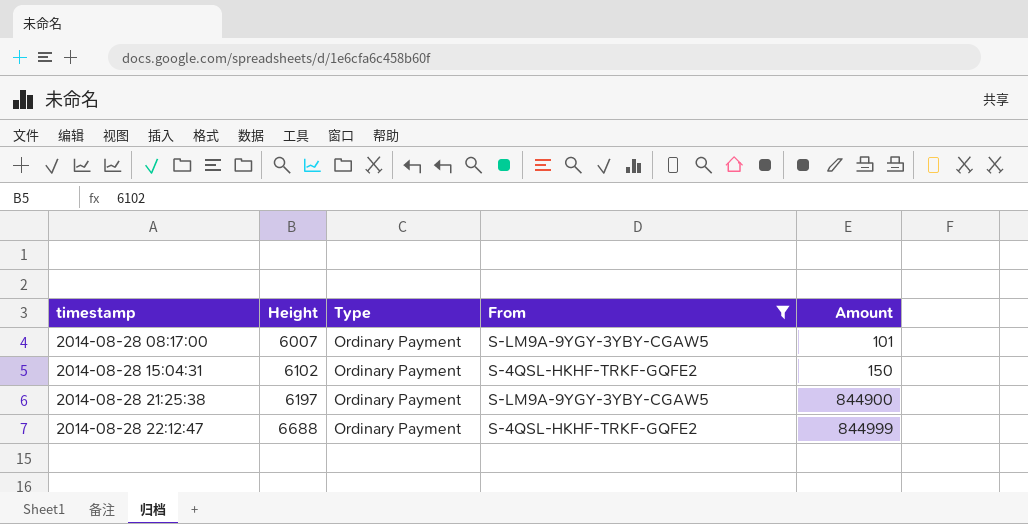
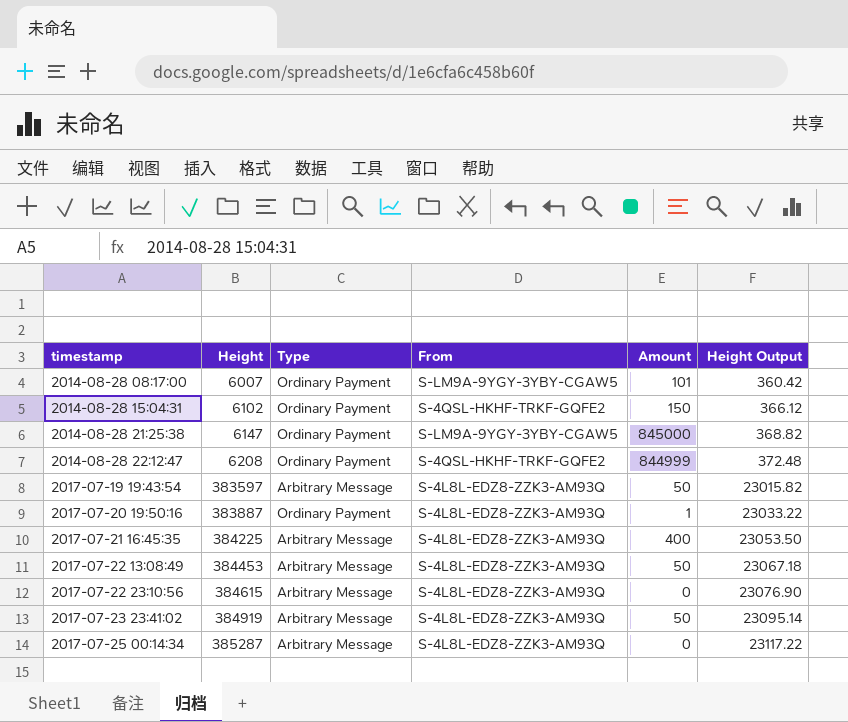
filter: From != S-4L8L-EDZ8-ZZK3-AM93Q -> none
column Height Output | formula: none -> [Height] * 0.06
2014-08-28 21:25:38 | Height: 6197 -> 6147
2014-08-28 21:25:38 | Amount: 844900 -> 845000
2014-08-28 22:12:47 | Height: 6688 -> 6208

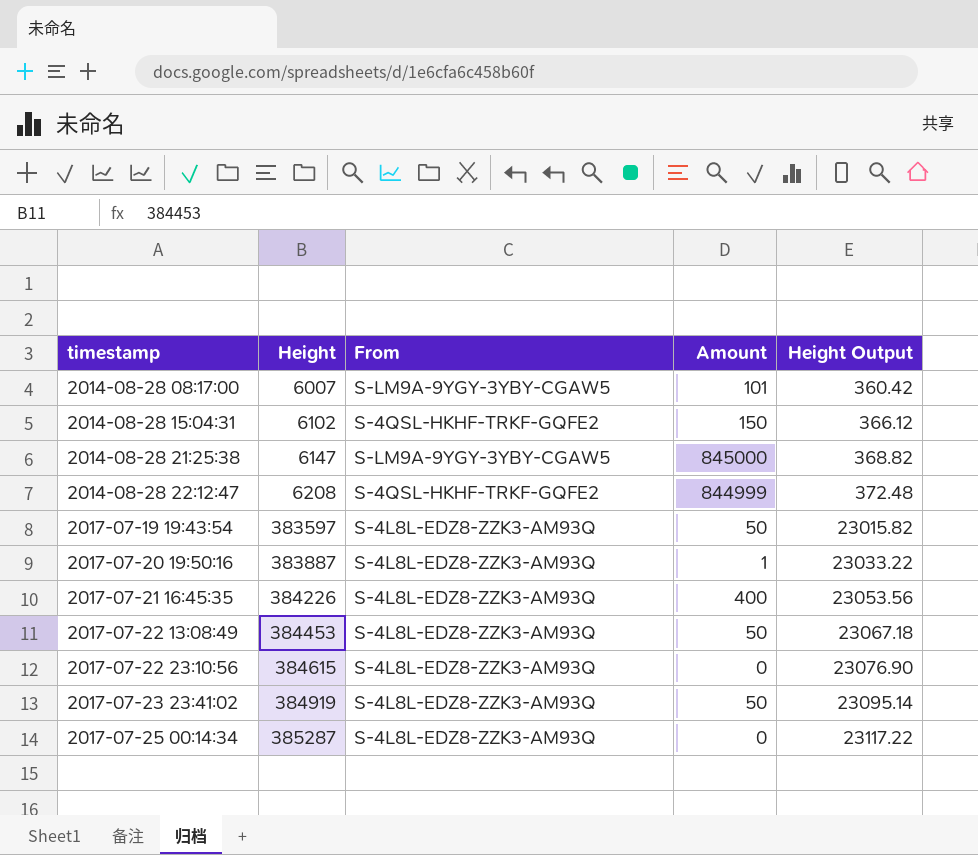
column Type | position: 3 -> none
2017-07-21 16:45:35 | Height: 384225 -> 384226
2017-07-21 16:45:35 | Height Output: 23053.50 -> 23053.56

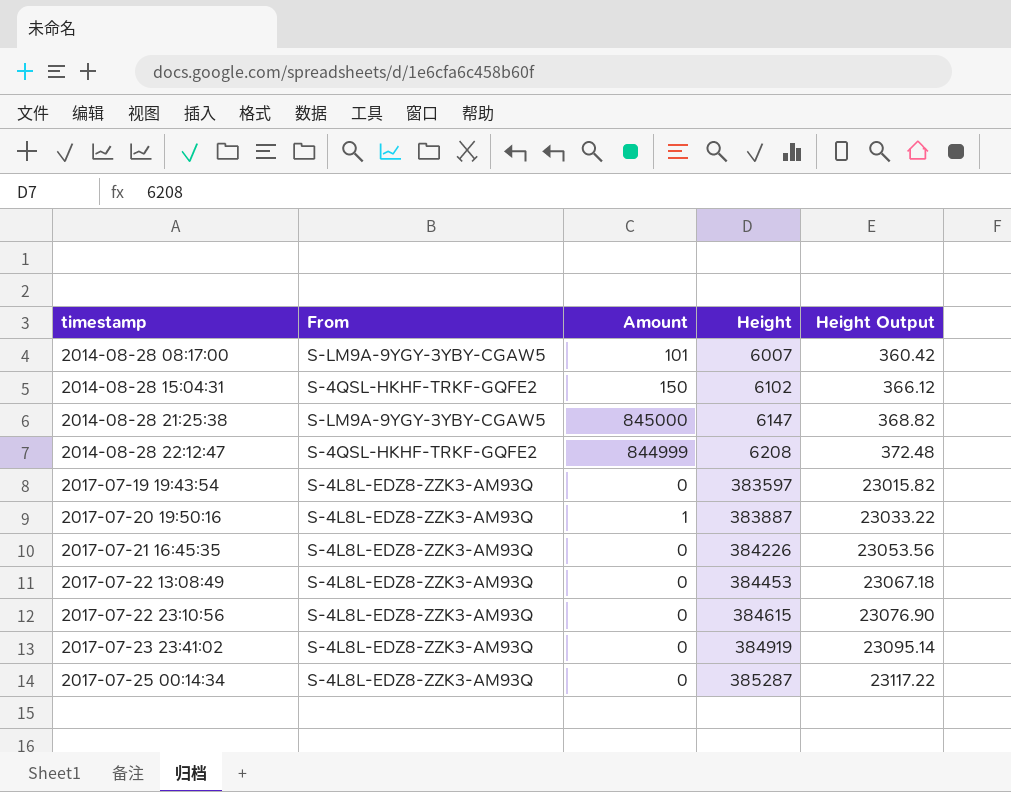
column Height | position: 2 -> 4
2017-07-19 19:43:54 | Amount: 50 -> 0
2017-07-21 16:45:35 | Amount: 400 -> 0
2017-07-22 13:08:49 | Amount: 50 -> 0
2017-07-23 23:41:02 | Amount: 50 -> 0

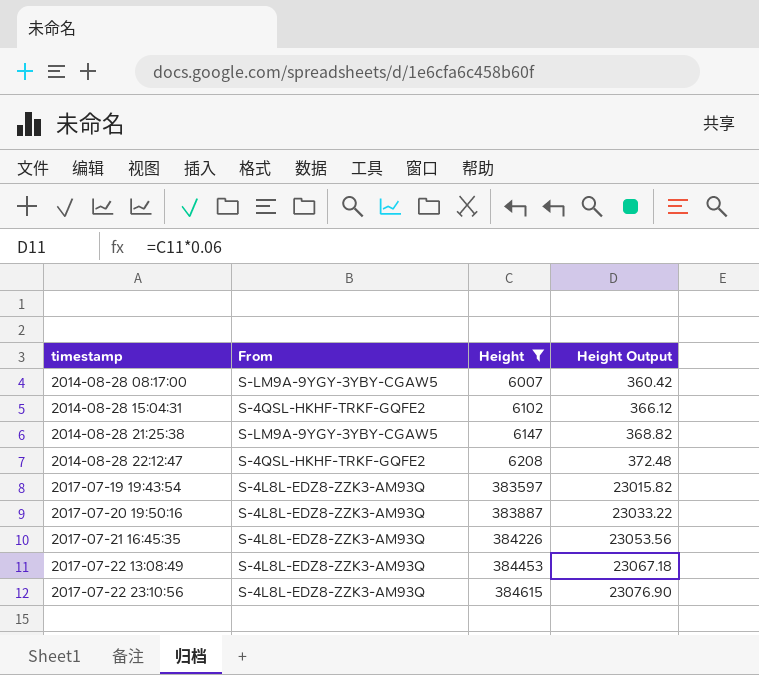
filter: none -> Height <= 384615
column Amount | position: 3 -> none

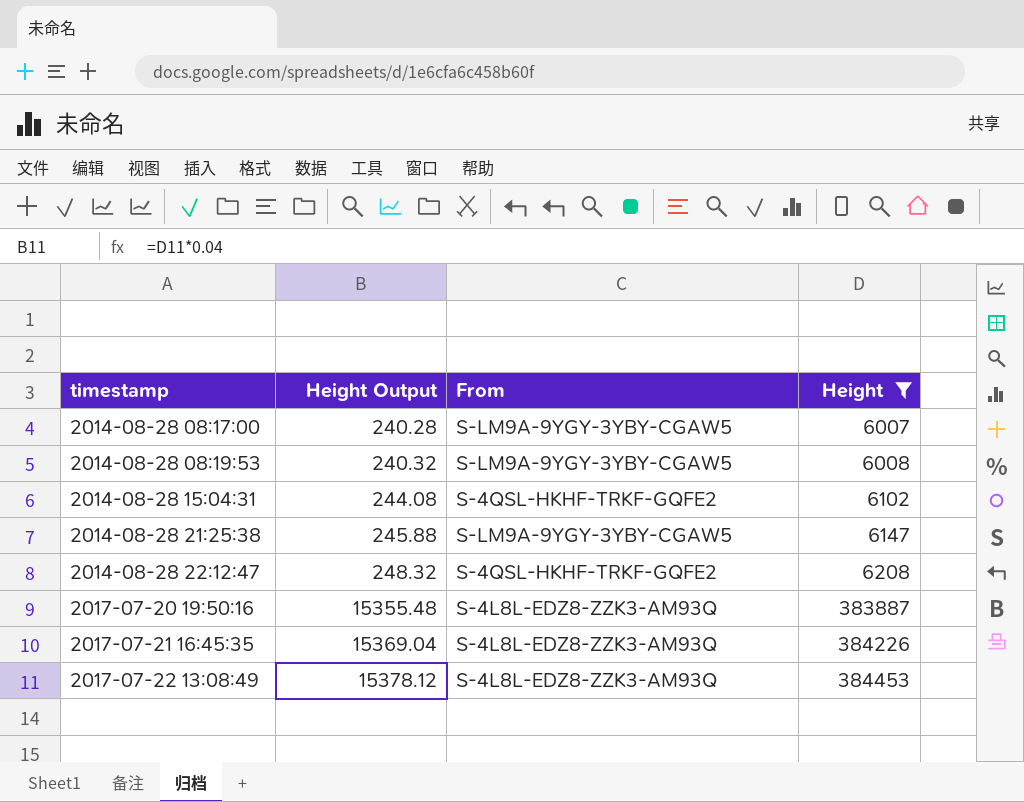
column Height Output | formula: [Height] * 0.06 -> [Height] * 0.04
column Height Output | position: 4 -> 2
row 2017-07-19 19:43:54: S-4L8L-EDZ8-ZZK3-AM93Q | 383597 | 23015.82 -> none
row 2017-07-22 23:10:56: S-4L8L-EDZ8-ZZK3-AM93Q | 384615 | 23076.90 -> none
row 2014-08-28 08:19:53: none -> 240.32 | S-LM9A-9YGY-3YBY-CGAW5 | 6008

